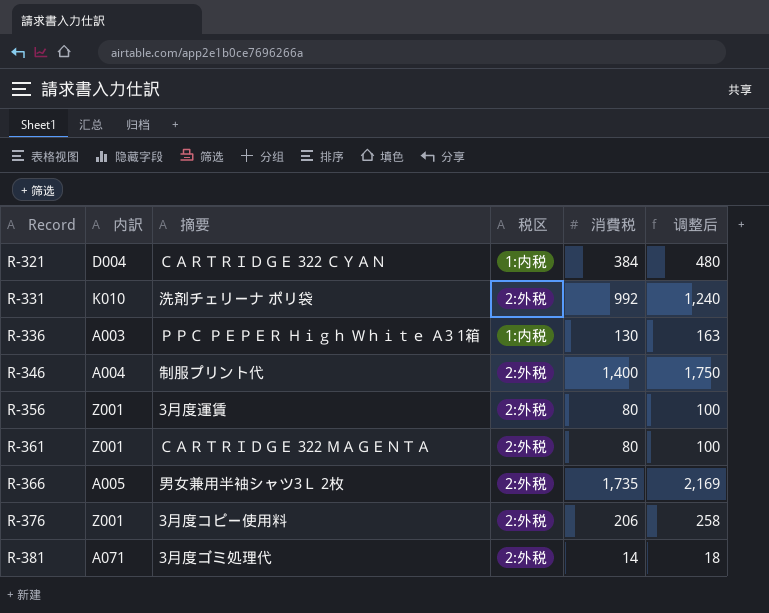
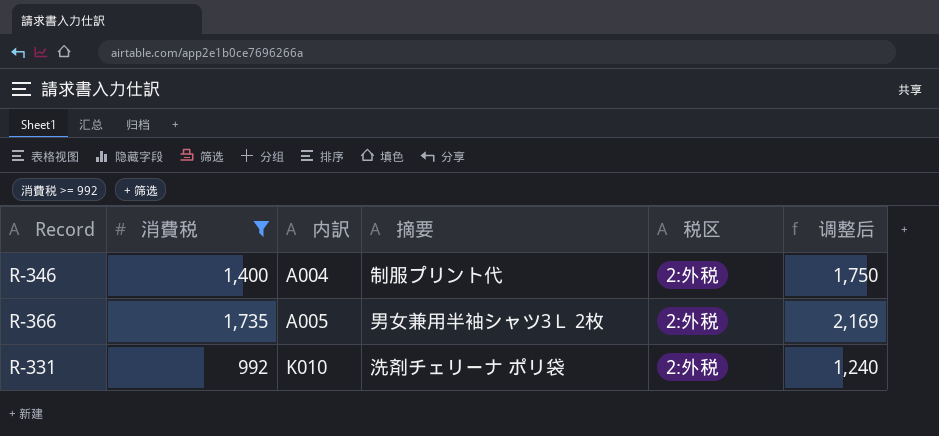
filter: none -> 消費税 >= 992
row order: Record ascending -> 内訳 ascending
column 消費税 | position: 5 -> 2

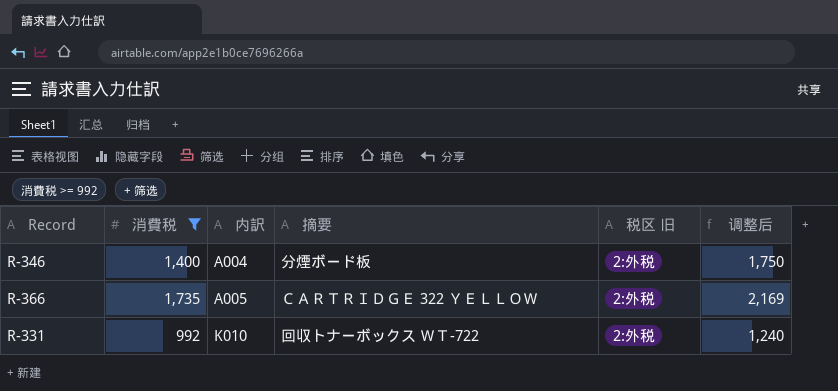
column name: 税区 -> 税区 旧
R-346 | 摘要: 制服プリント代 -> 分煙ボード板
R-366 | 摘要: 男女兼用半袖シャツ3Ｌ 2枚 -> ＣＡＲＴＲＩＤＧＥ 322 ＹＥＬＬＯＷ
R-331 | 摘要: 洗剤チェリーナ ポリ袋 -> 回収トナーボックス ＷＴ-722

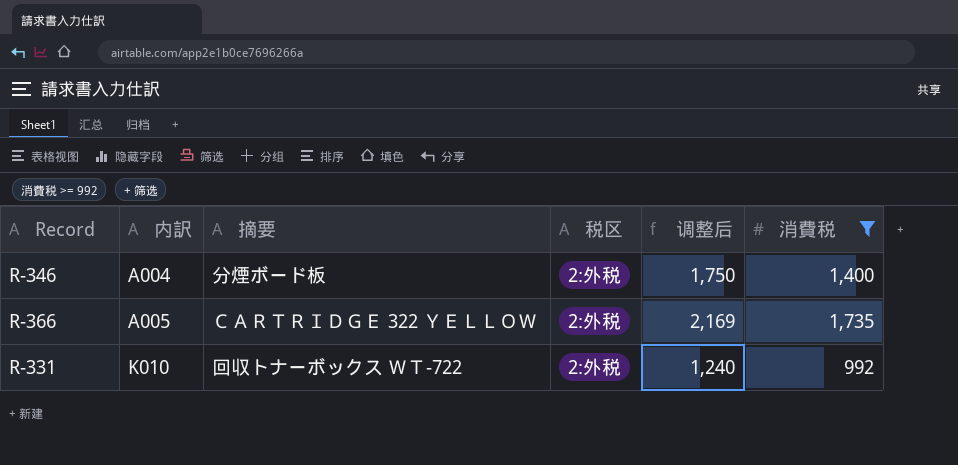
column name: 税区 旧 -> 税区
column 消費税 | position: 2 -> 6

